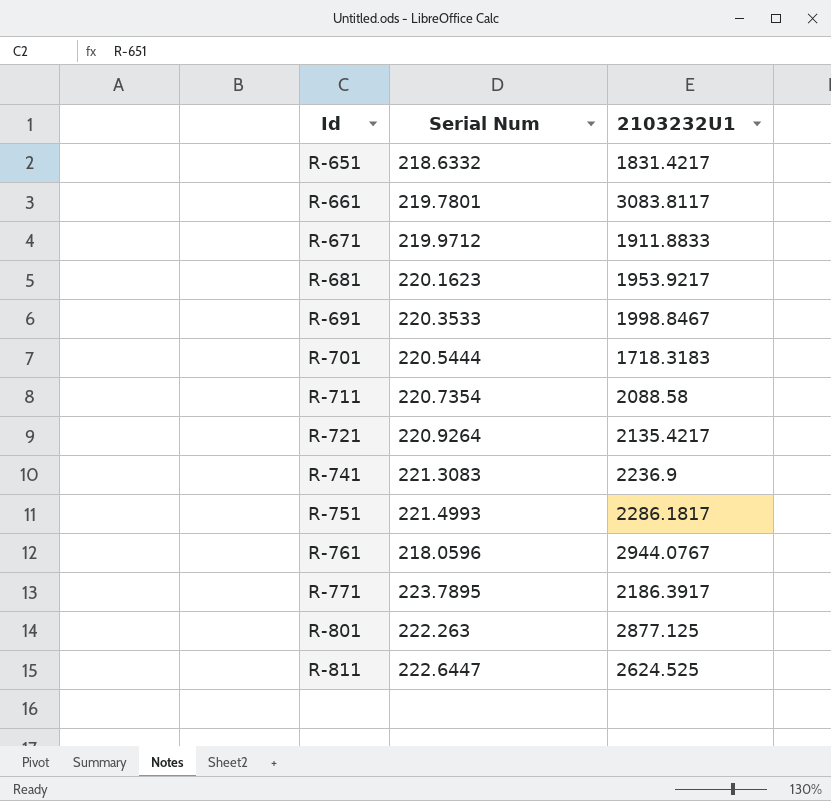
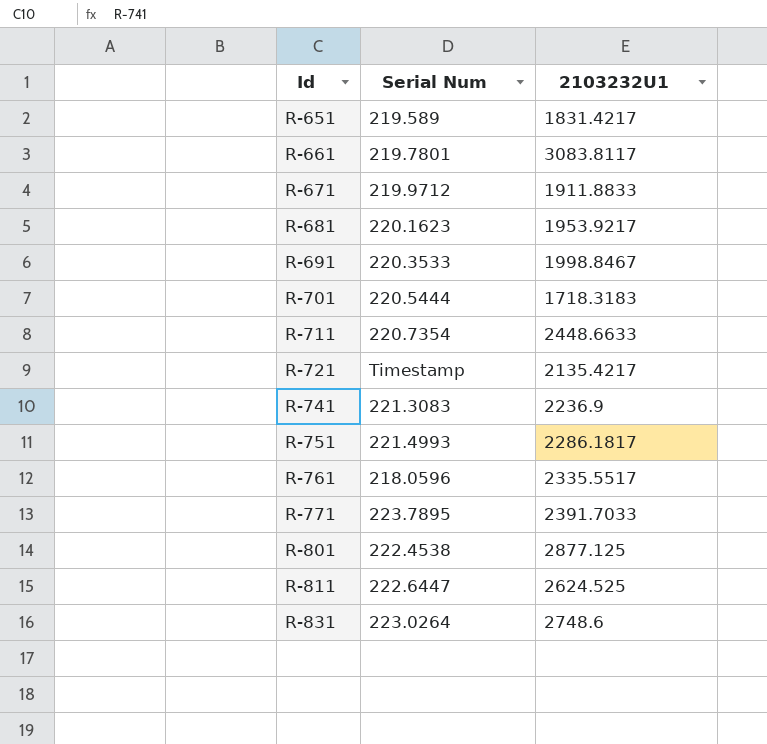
R-651 | Serial Num: 218.6332 -> 219.589
R-711 | 2103232U1: 2088.58 -> 2448.6633
R-721 | Serial Num: 220.9264 -> Timestamp
R-761 | 2103232U1: 2944.0767 -> 2335.5517
R-771 | 2103232U1: 2186.3917 -> 2391.7033
R-801 | Serial Num: 222.263 -> 222.4538
row R-831: none -> 223.0264 | 2748.6

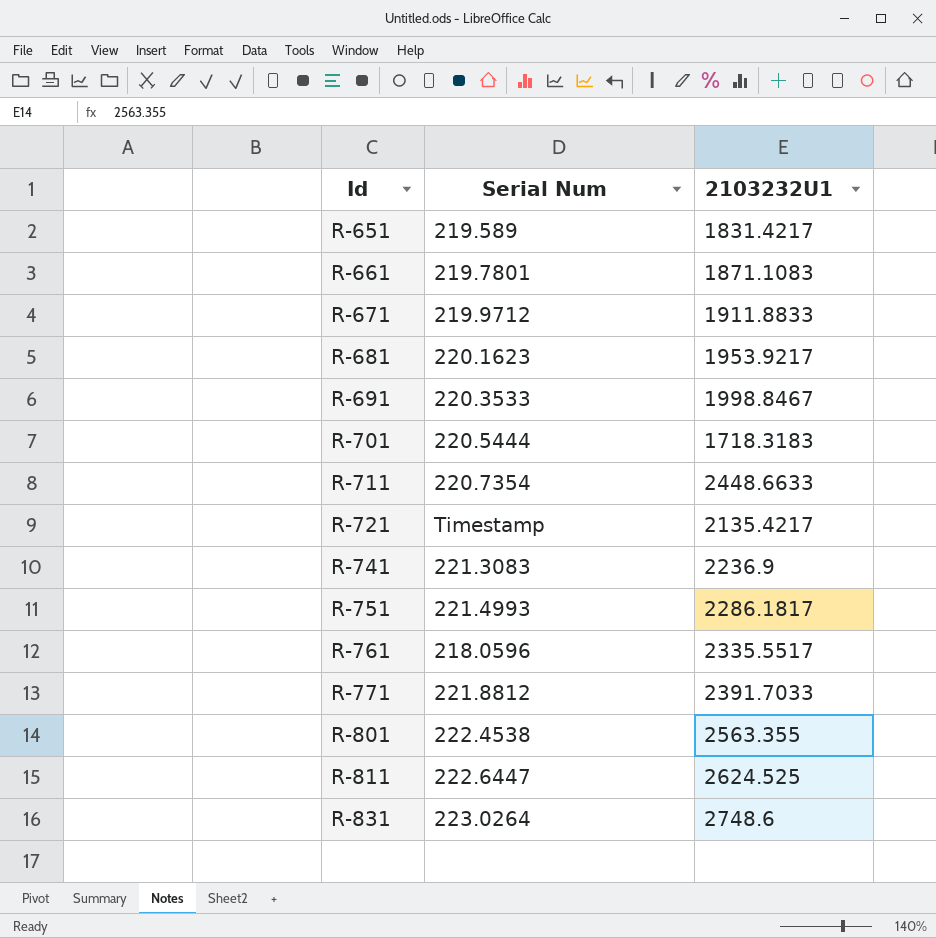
R-661 | 2103232U1: 3083.8117 -> 1871.1083
R-771 | Serial Num: 223.7895 -> 221.8812
R-801 | 2103232U1: 2877.125 -> 2563.355

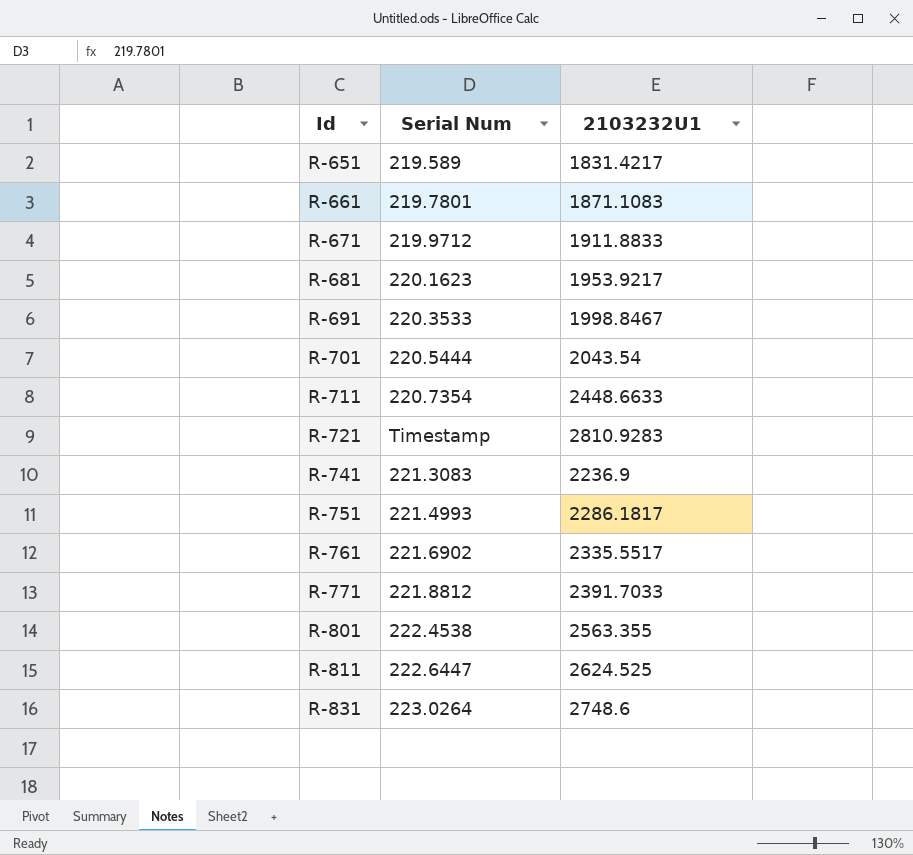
R-701 | 2103232U1: 1718.3183 -> 2043.54
R-721 | 2103232U1: 2135.4217 -> 2810.9283
R-761 | Serial Num: 218.0596 -> 221.6902

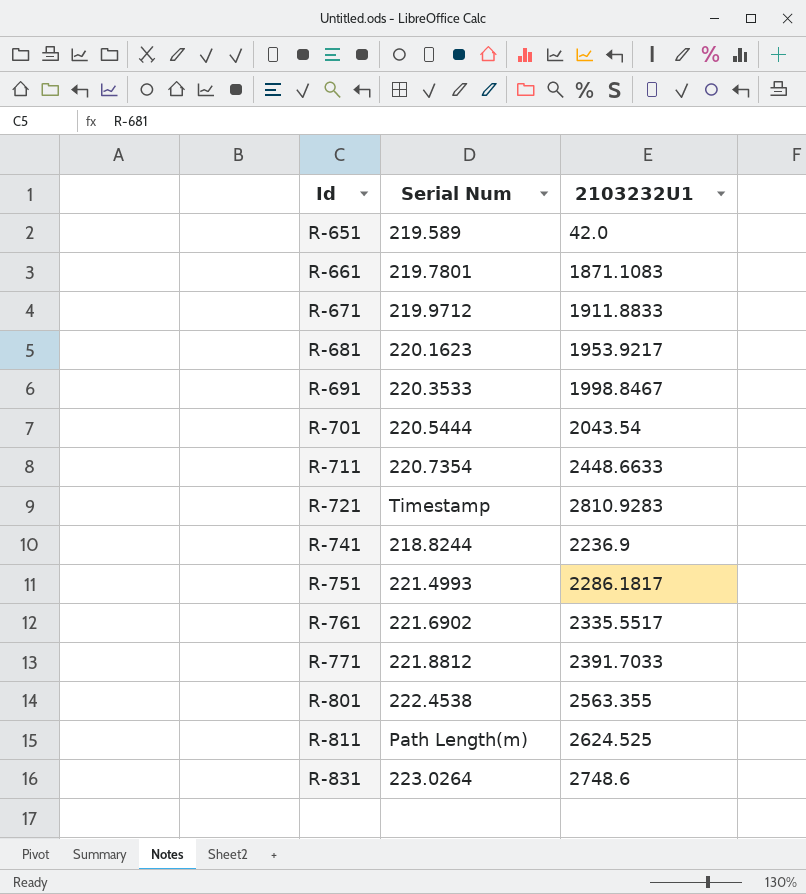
R-651 | 2103232U1: 1831.4217 -> 42.0
R-741 | Serial Num: 221.3083 -> 218.8244
R-811 | Serial Num: 222.6447 -> Path Length(m)

